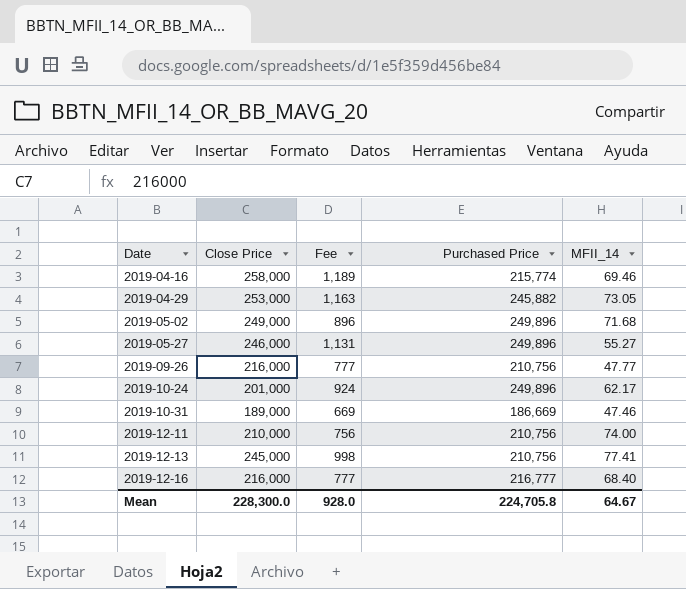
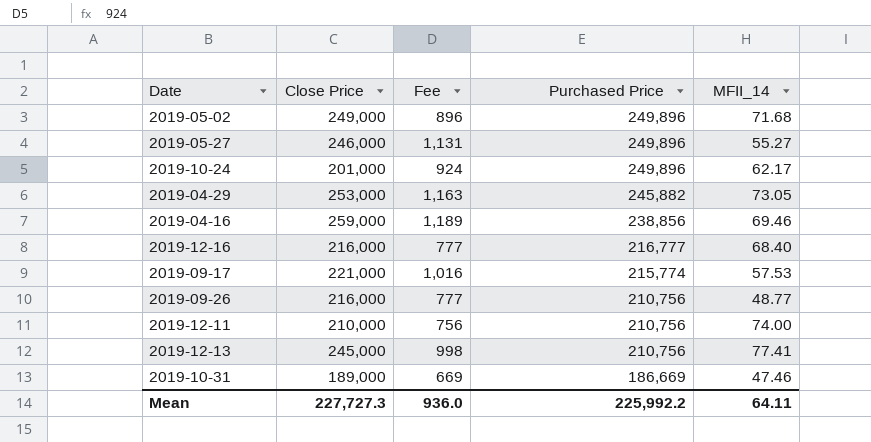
row order: Date ascending -> Purchased Price descending
2019-04-16 | Close Price: 258,000 -> 259,000
2019-04-16 | Purchased Price: 215,774 -> 238,856
row 2019-09-17: none -> 221,000 | 1,016 | 215,774 | 57.53
2019-09-26 | MFII_14: 47.77 -> 48.77
Mean | Close Price: 228,300.0 -> 227,727.3
Mean | Fee: 928.0 -> 936.0
Mean | Purchased Price: 224,705.8 -> 225,992.2
Mean | MFII_14: 64.67 -> 64.11

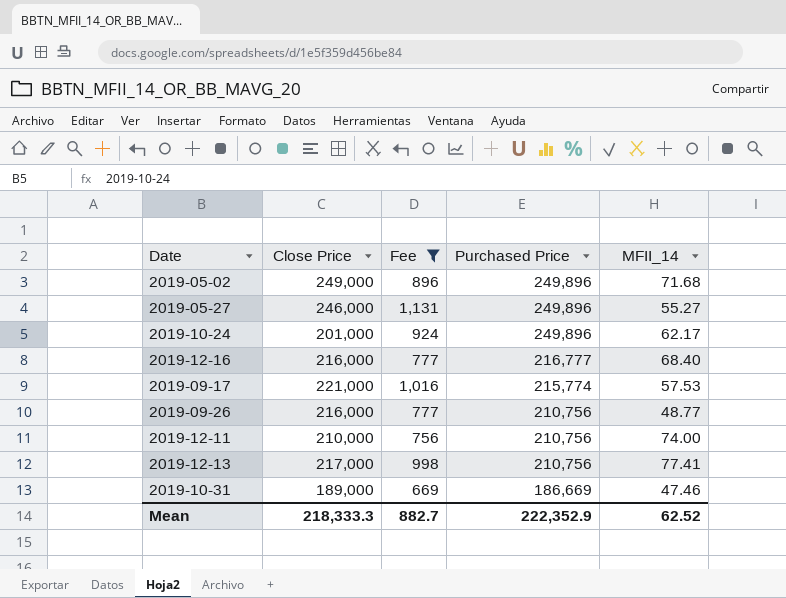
filter: none -> Fee <= 1,131
2019-12-13 | Close Price: 245,000 -> 217,000
Mean | Close Price: 227,727.3 -> 218,333.3
Mean | Fee: 936.0 -> 882.7
Mean | Purchased Price: 225,992.2 -> 222,352.9
Mean | MFII_14: 64.11 -> 62.52

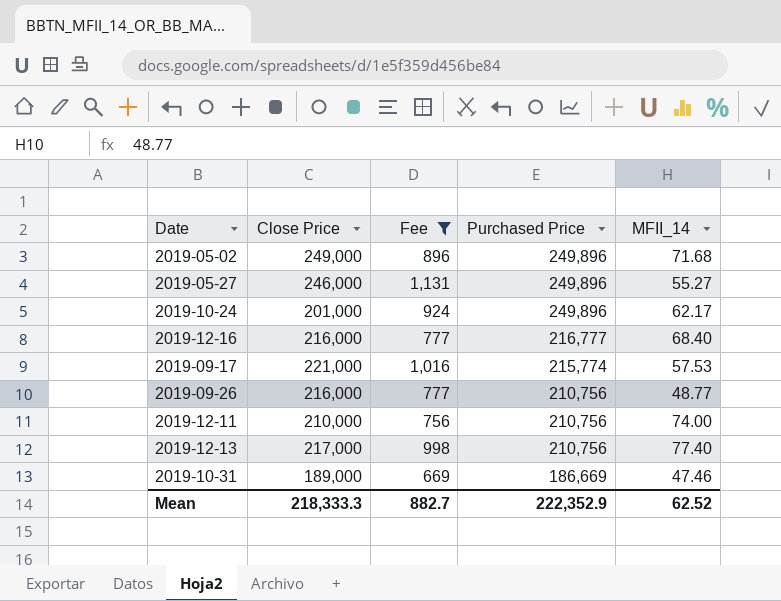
2019-12-13 | MFII_14: 77.41 -> 77.40

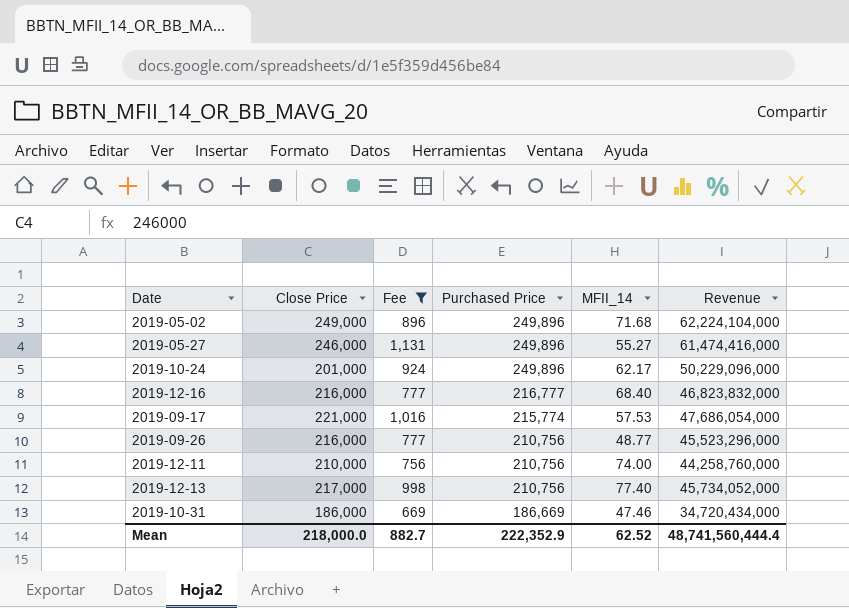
column Revenue | formula: none -> [Close Price] * [Purchased Price]
2019-10-31 | Close Price: 189,000 -> 186,000
Mean | Close Price: 218,333.3 -> 218,000.0

